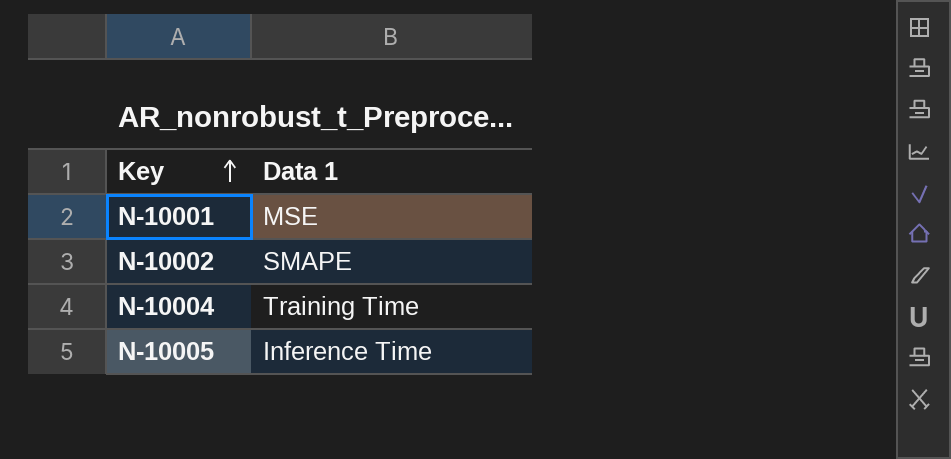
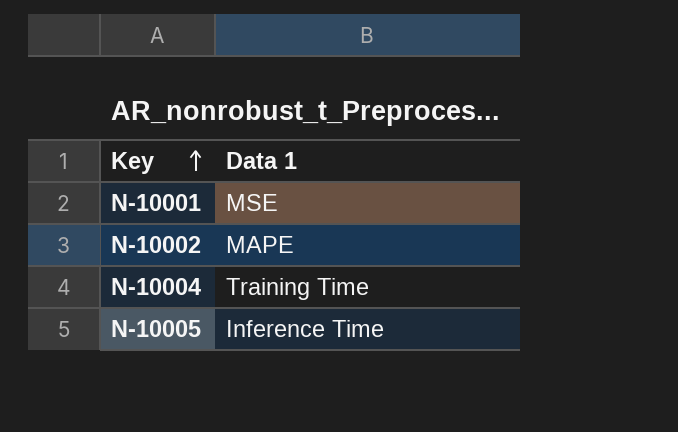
N-10002 | Data 1: SMAPE -> MAPE

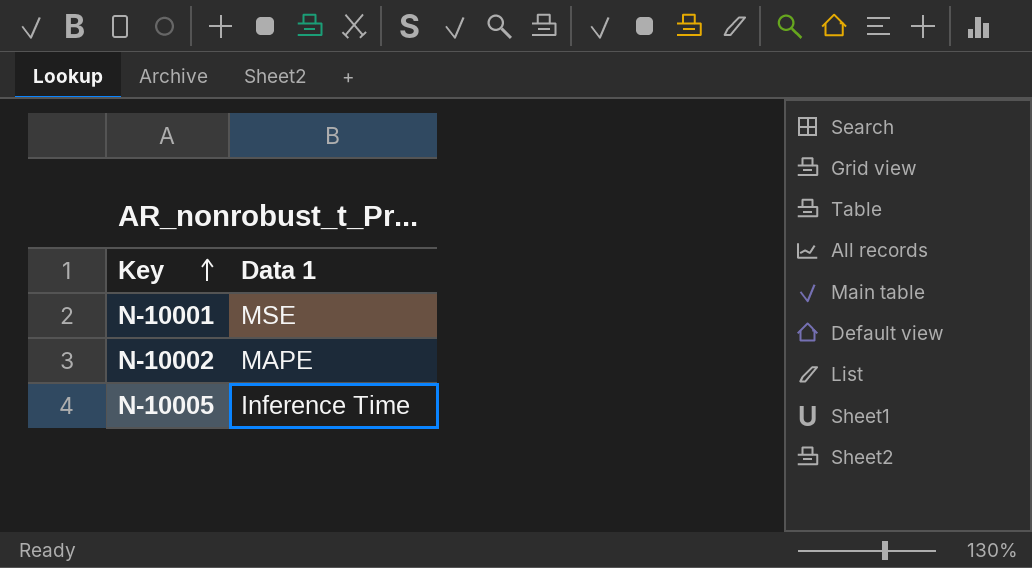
row N-10004: Training Time -> none

